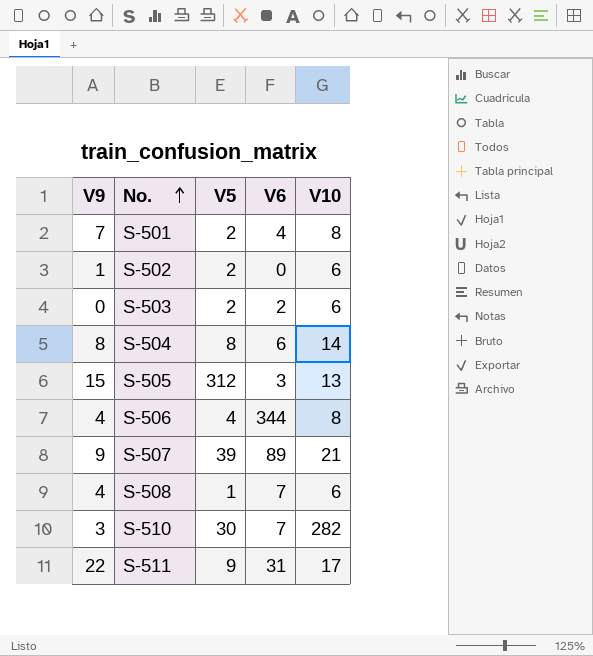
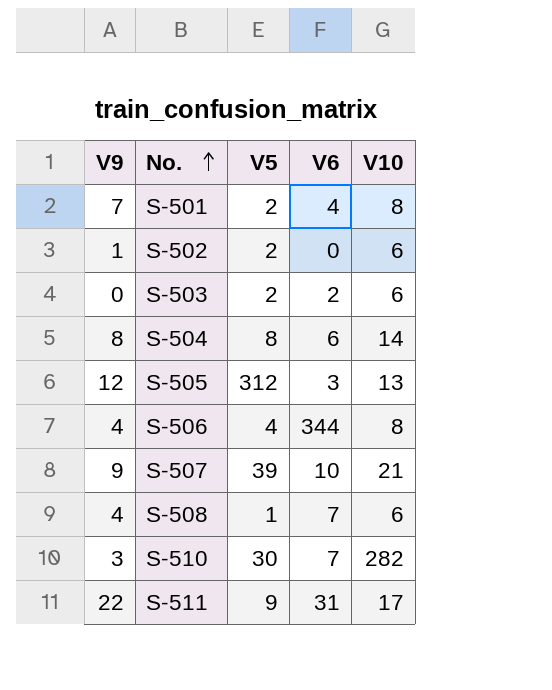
S-505 | V9: 15 -> 12
S-507 | V6: 89 -> 10

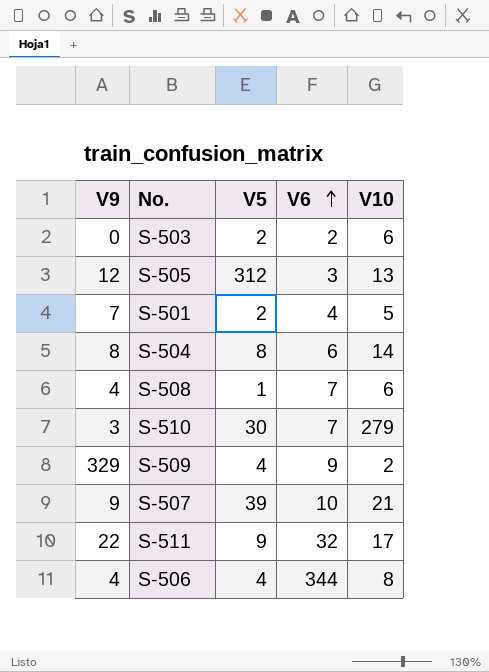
row order: No. ascending -> V6 ascending
row S-502: 1 | 2 | 0 | 6 -> none
S-501 | V10: 8 -> 5
S-510 | V10: 282 -> 279
row S-509: none -> 329 | 4 | 9 | 2
S-511 | V6: 31 -> 32

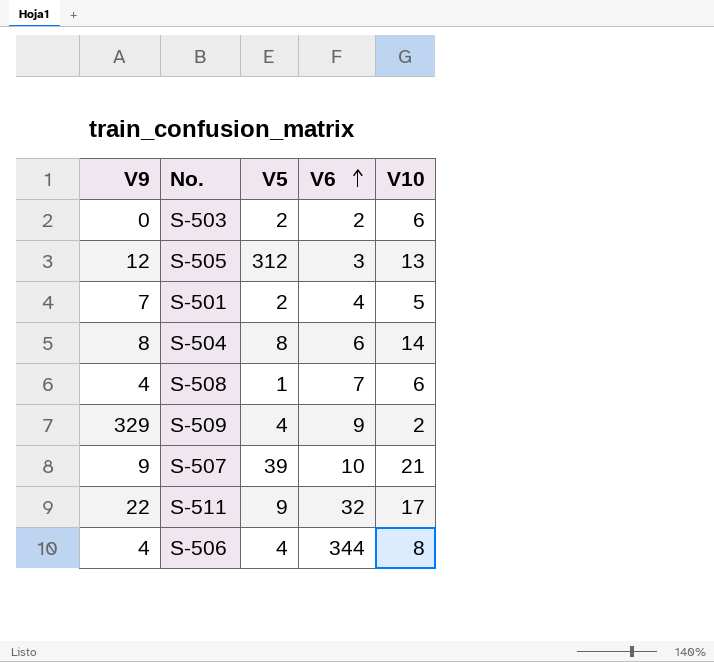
row S-510: 3 | 30 | 7 | 279 -> none

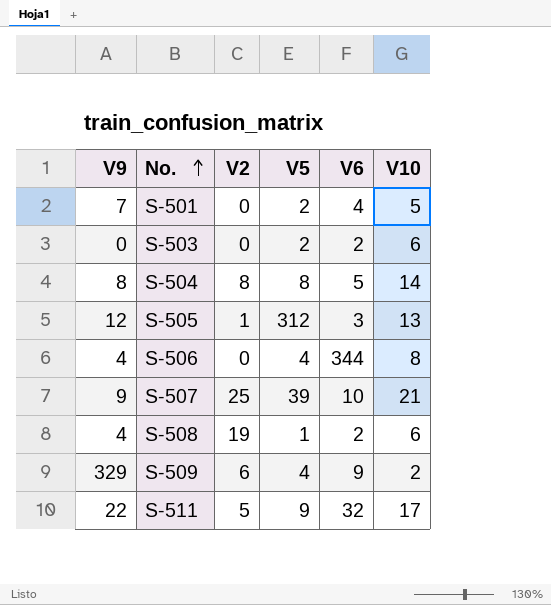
row order: V6 ascending -> No. ascending
column V2 | position: none -> 3
S-504 | V6: 6 -> 5
S-508 | V6: 7 -> 2

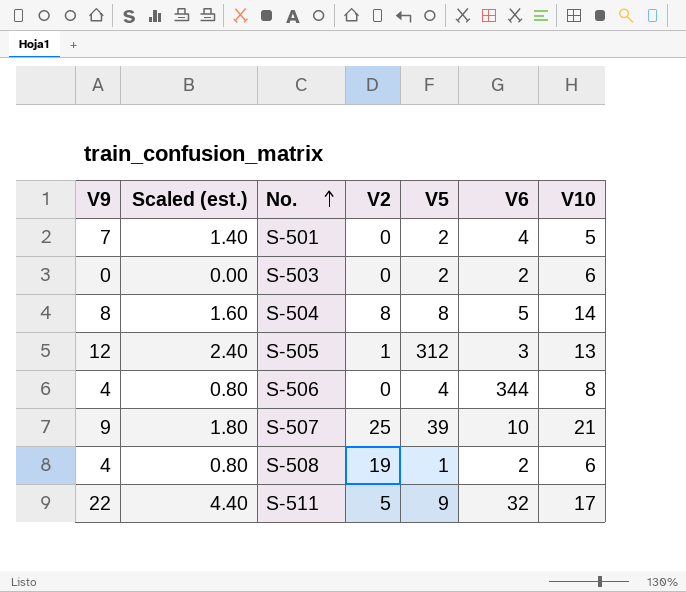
column Scaled (est.) | formula: none -> [V9] * 0.2
row S-509: 329 | 6 | 4 | 9 | 2 -> none

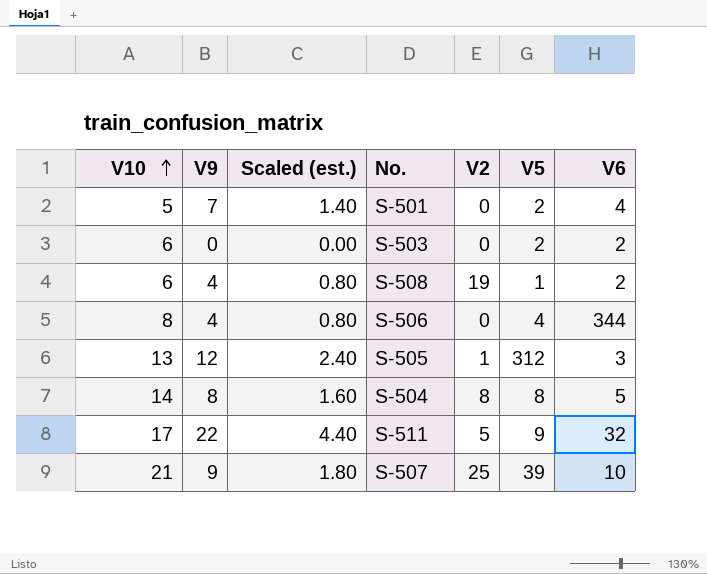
row order: No. ascending -> V10 ascending
column V10 | position: 7 -> 1

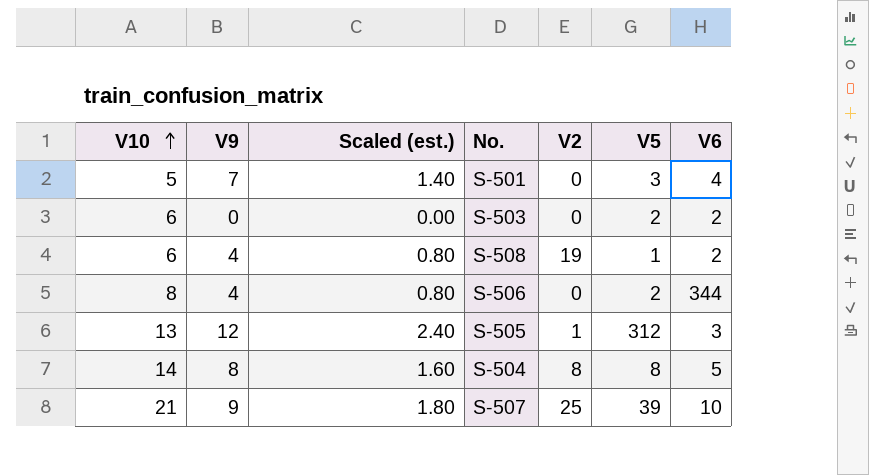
row S-511: 17 | 22 | 4.40 | 5 | 9 | 32 -> none
S-501 | V5: 2 -> 3
S-506 | V5: 4 -> 2

